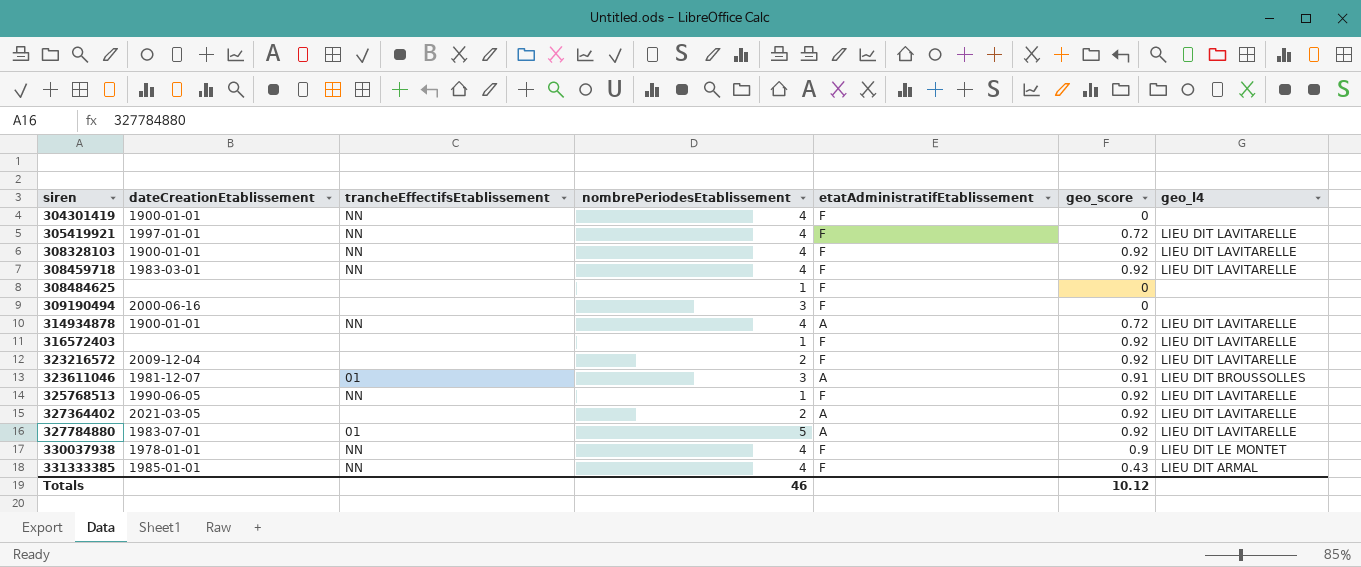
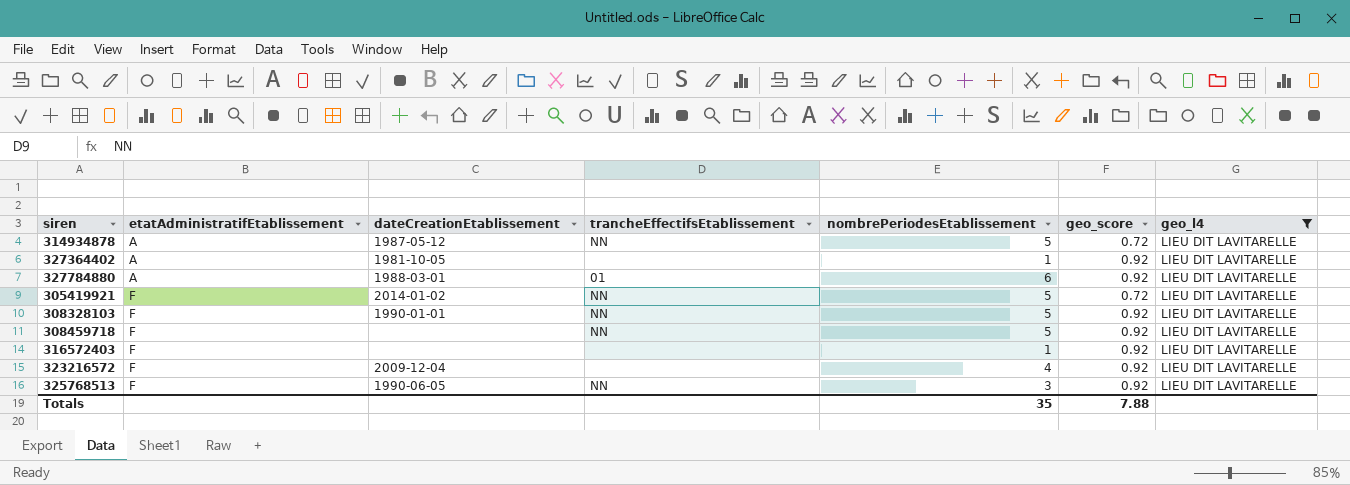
filter: none -> geo_l4 = LIEU DIT LAVITARELLE
row order: siren ascending -> etatAdministratifEtablissement ascending
column etatAdministratifEtablissement | position: 5 -> 2
314934878 | dateCreationEtablissement: 1900-01-01 -> 1987-05-12
314934878 | nombrePeriodesEtablissement: 4 -> 5
327364402 | dateCreationEtablissement: 2021-03-05 -> 1981-10-05
327364402 | nombrePeriodesEtablissement: 2 -> 1
327784880 | dateCreationEtablissement: 1983-07-01 -> 1988-03-01
327784880 | nombrePeriodesEtablissement: 5 -> 6
305419921 | dateCreationEtablissement: 1997-01-01 -> 2014-01-02
305419921 | nombrePeriodesEtablissement: 4 -> 5
308328103 | dateCreationEtablissement: 1900-01-01 -> 1990-01-01
308328103 | nombrePeriodesEtablissement: 4 -> 5
308459718 | dateCreationEtablissement: 1983-03-01 -> none
308459718 | nombrePeriodesEtablissement: 4 -> 5
323216572 | nombrePeriodesEtablissement: 2 -> 4
325768513 | nombrePeriodesEtablissement: 1 -> 3
Totals | nombrePeriodesEtablissement: 46 -> 35
Totals | geo_score: 10.12 -> 7.88

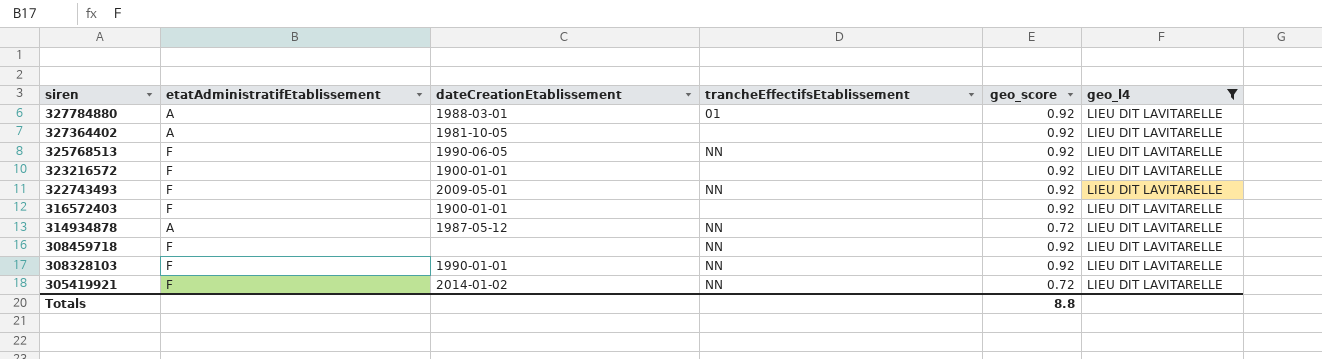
row order: etatAdministratifEtablissement ascending -> siren descending
column nombrePeriodesEtablissement | position: 5 -> none
323216572 | dateCreationEtablissement: 2009-12-04 -> 1900-01-01
row 322743493: none -> F | 2009-05-01 | NN | 0.92 | LIEU DIT LAVITARELLE
316572403 | dateCreationEtablissement: none -> 1900-01-01
Totals | geo_score: 7.88 -> 8.8

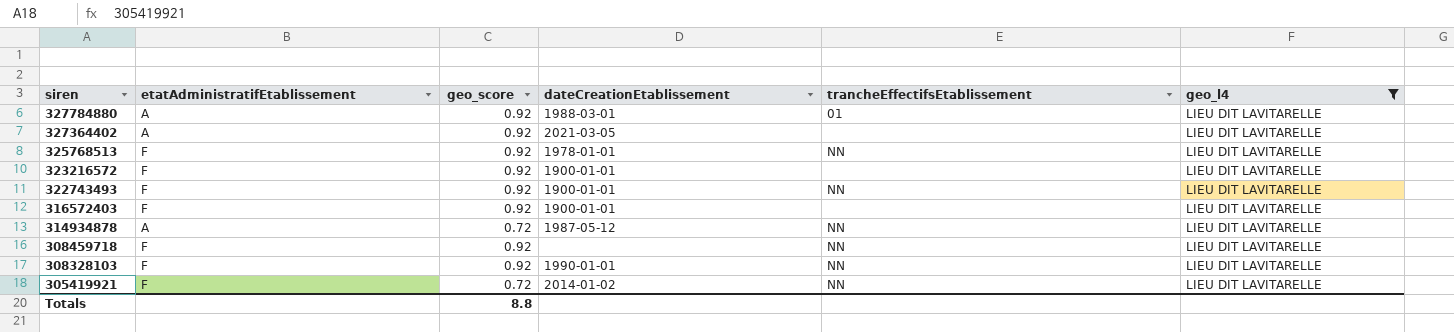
column geo_score | position: 5 -> 3
327364402 | dateCreationEtablissement: 1981-10-05 -> 2021-03-05
325768513 | dateCreationEtablissement: 1990-06-05 -> 1978-01-01
322743493 | dateCreationEtablissement: 2009-05-01 -> 1900-01-01

